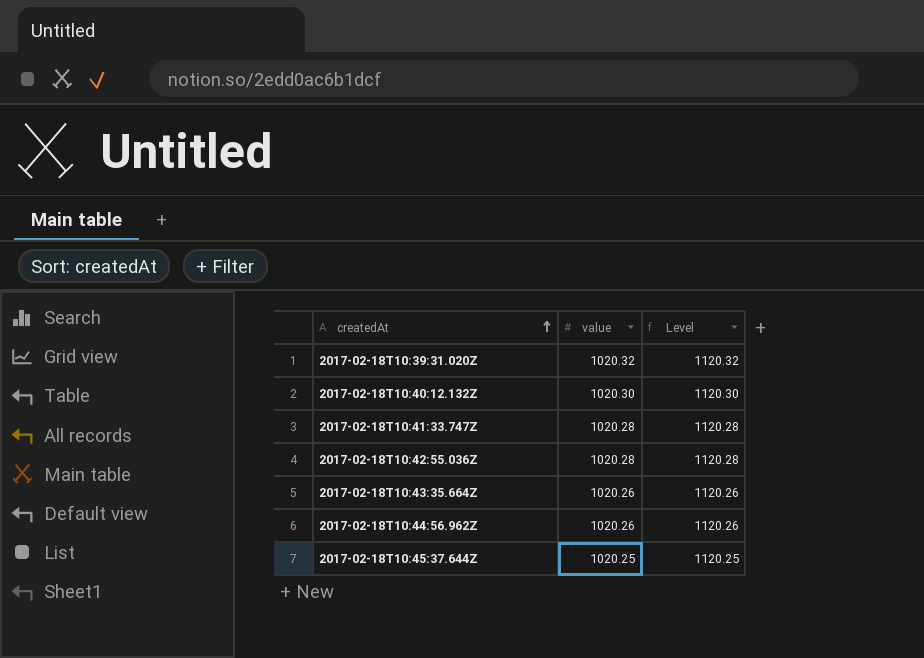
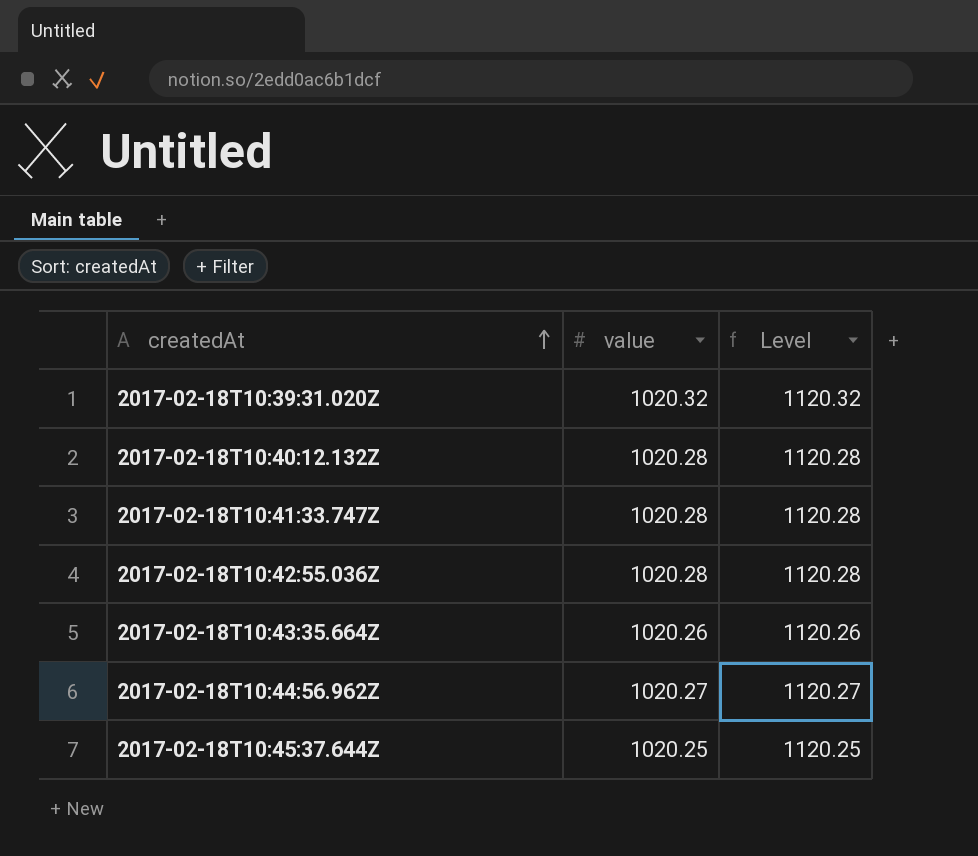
2017-02-18T10:40:12.132Z | value: 1020.30 -> 1020.28
2017-02-18T10:40:12.132Z | Level: 1120.30 -> 1120.28
2017-02-18T10:44:56.962Z | value: 1020.26 -> 1020.27
2017-02-18T10:44:56.962Z | Level: 1120.26 -> 1120.27

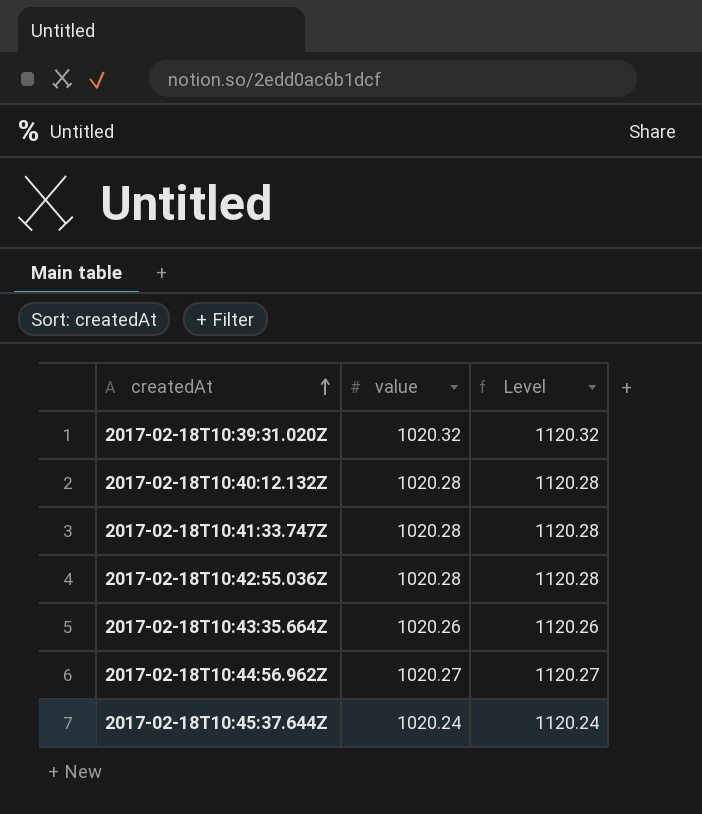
2017-02-18T10:45:37.644Z | value: 1020.25 -> 1020.24
2017-02-18T10:45:37.644Z | Level: 1120.25 -> 1120.24

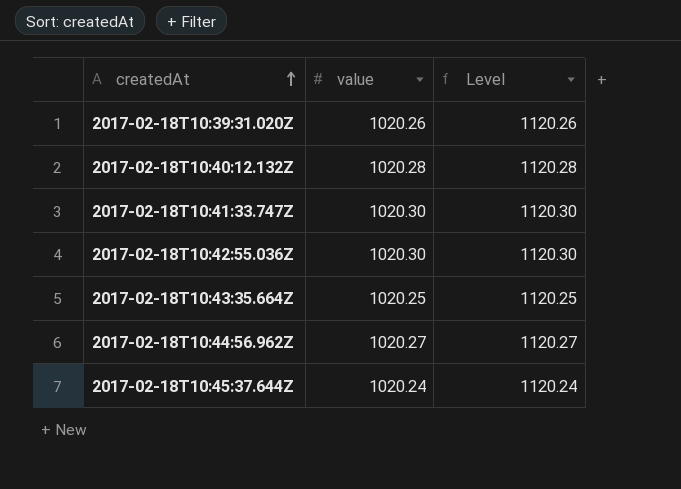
2017-02-18T10:39:31.020Z | value: 1020.32 -> 1020.26
2017-02-18T10:39:31.020Z | Level: 1120.32 -> 1120.26
2017-02-18T10:41:33.747Z | value: 1020.28 -> 1020.30
2017-02-18T10:41:33.747Z | Level: 1120.28 -> 1120.30
2017-02-18T10:42:55.036Z | value: 1020.28 -> 1020.30
2017-02-18T10:42:55.036Z | Level: 1120.28 -> 1120.30
2017-02-18T10:43:35.664Z | value: 1020.26 -> 1020.25
2017-02-18T10:43:35.664Z | Level: 1120.26 -> 1120.25

